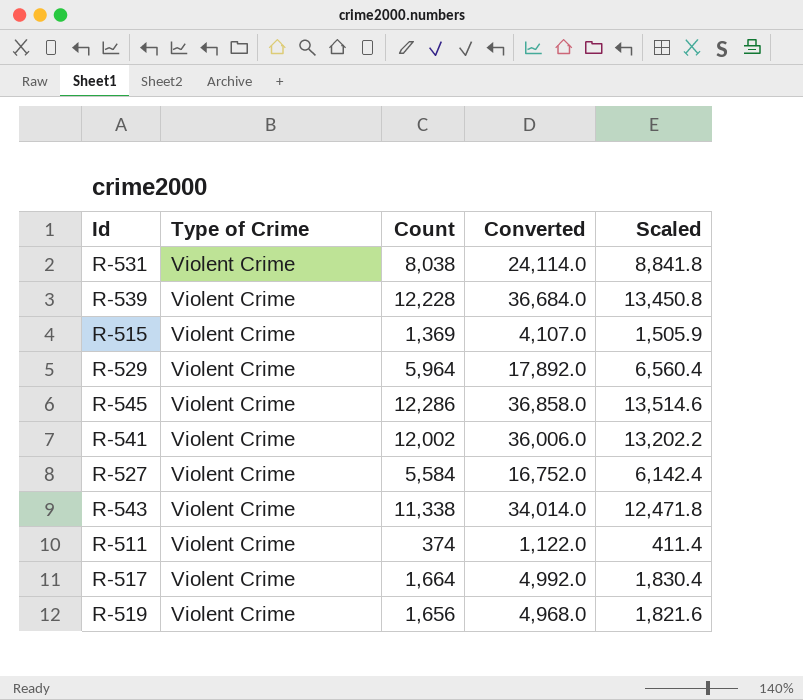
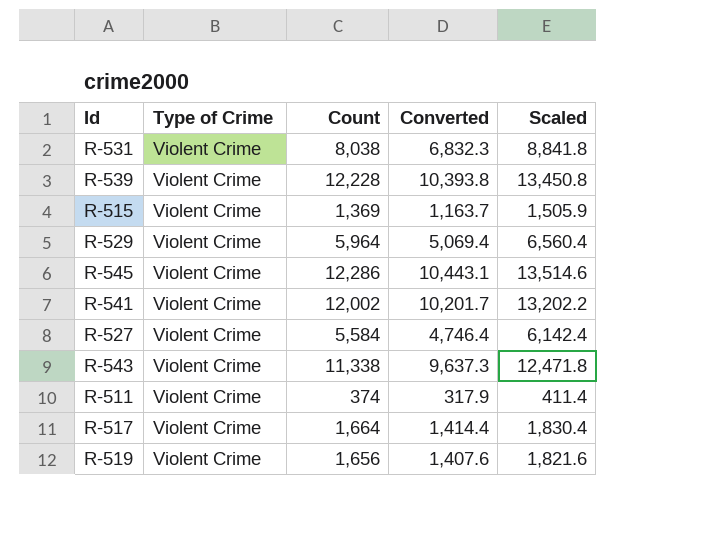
column Converted | formula: [Count] * 3 -> [Count] * 0.85

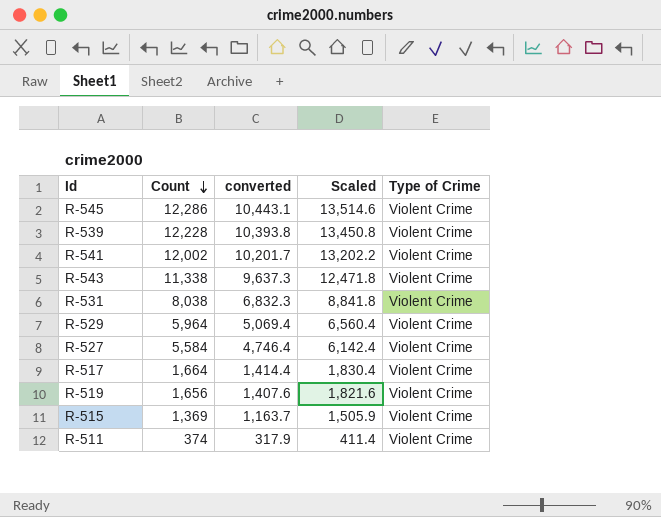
row order: none -> Count descending
column name: Converted -> converted
column Type of Crime | position: 2 -> 5

